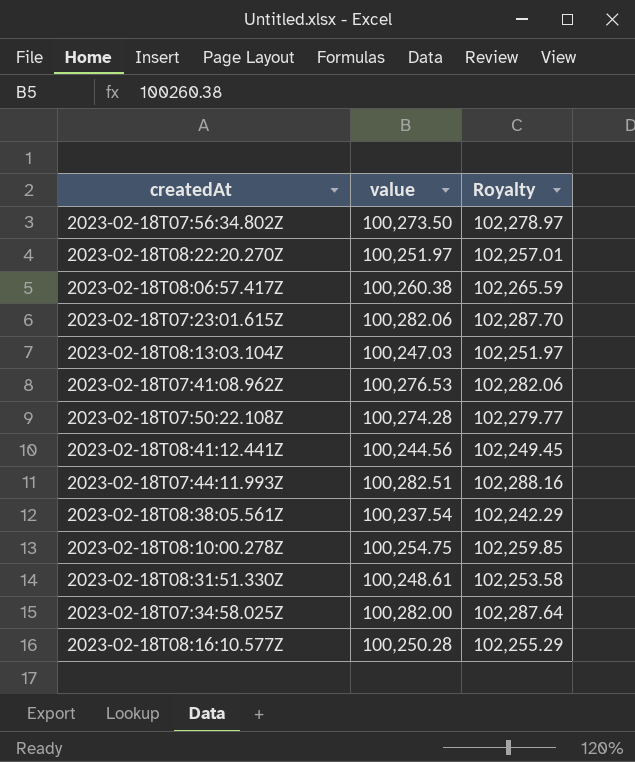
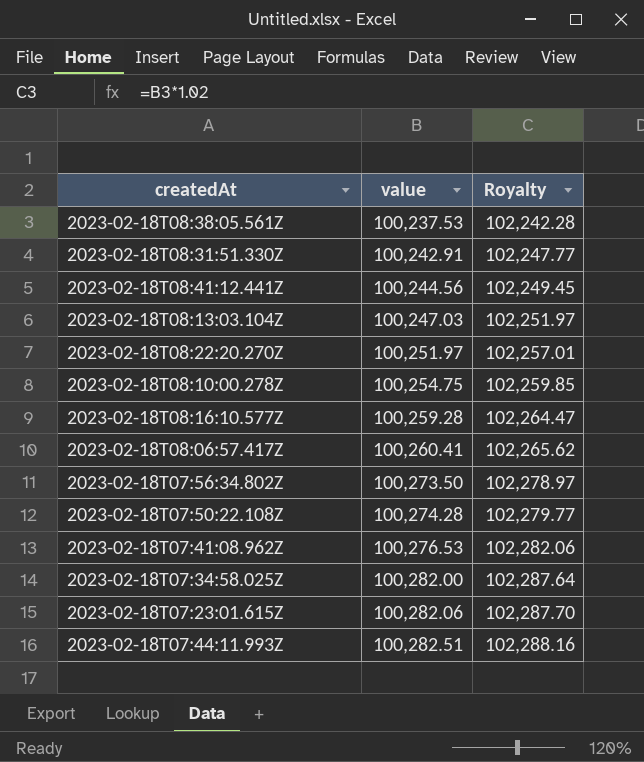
row order: none -> value ascending
2023-02-18T08:38:05.561Z | value: 100,237.54 -> 100,237.53
2023-02-18T08:38:05.561Z | Royalty: 102,242.29 -> 102,242.28
2023-02-18T08:31:51.330Z | value: 100,248.61 -> 100,242.91
2023-02-18T08:31:51.330Z | Royalty: 102,253.58 -> 102,247.77
2023-02-18T08:16:10.577Z | value: 100,250.28 -> 100,259.28
2023-02-18T08:16:10.577Z | Royalty: 102,255.29 -> 102,264.47
2023-02-18T08:06:57.417Z | value: 100,260.38 -> 100,260.41
2023-02-18T08:06:57.417Z | Royalty: 102,265.59 -> 102,265.62

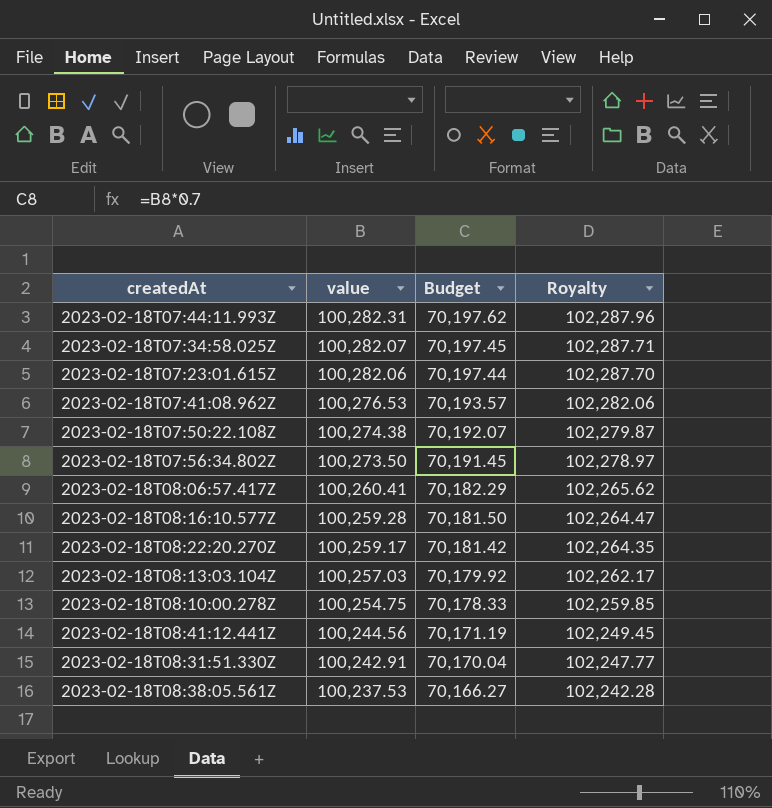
row order: value ascending -> value descending
column Budget | formula: none -> [value] * 0.7
2023-02-18T07:44:11.993Z | value: 100,282.51 -> 100,282.31
2023-02-18T07:44:11.993Z | Royalty: 102,288.16 -> 102,287.96
2023-02-18T07:34:58.025Z | value: 100,282.00 -> 100,282.07
2023-02-18T07:34:58.025Z | Royalty: 102,287.64 -> 102,287.71
2023-02-18T07:50:22.108Z | value: 100,274.28 -> 100,274.38
2023-02-18T07:50:22.108Z | Royalty: 102,279.77 -> 102,279.87
2023-02-18T08:22:20.270Z | value: 100,251.97 -> 100,259.17
2023-02-18T08:22:20.270Z | Royalty: 102,257.01 -> 102,264.35
2023-02-18T08:13:03.104Z | value: 100,247.03 -> 100,257.03
2023-02-18T08:13:03.104Z | Royalty: 102,251.97 -> 102,262.17

